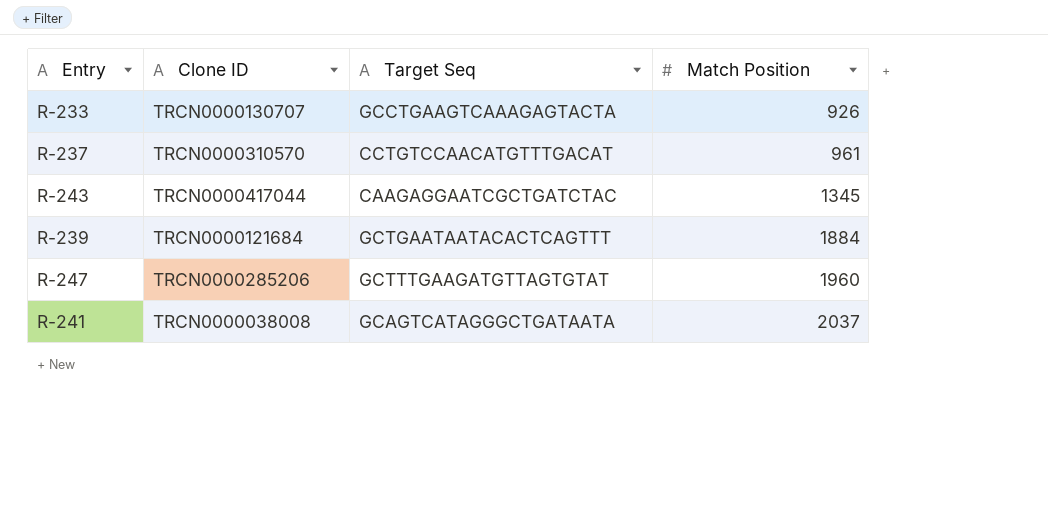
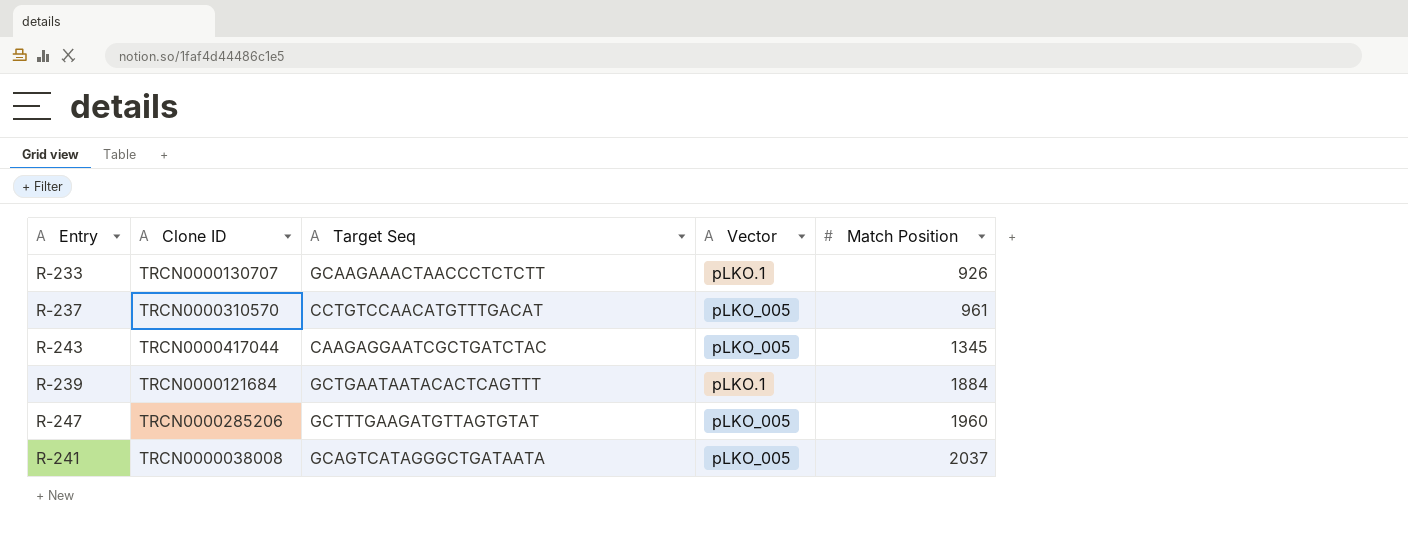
column Vector | position: none -> 4
R-233 | Target Seq: GCCTGAAGTCAAAGAGTACTA -> GCAAGAAACTAACCCTCTCTT

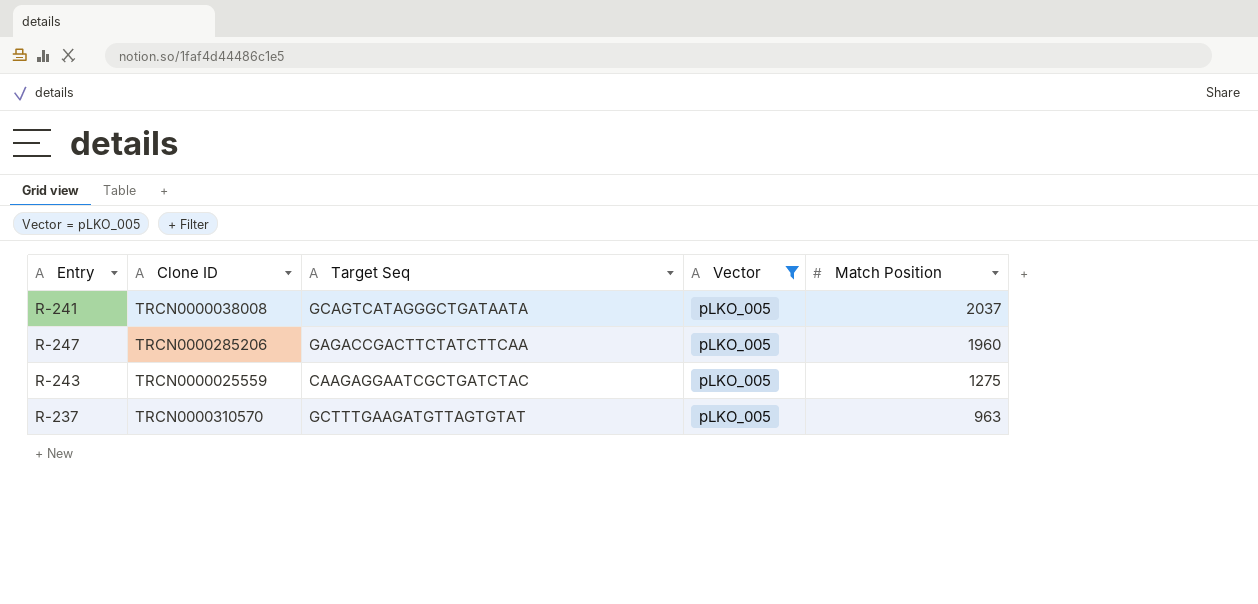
filter: none -> Vector = pLKO_005
row order: Match Position ascending -> Match Position descending
R-247 | Target Seq: GCTTTGAAGATGTTAGTGTAT -> GAGACCGACTTCTATCTTCAA
R-243 | Clone ID: TRCN0000417044 -> TRCN0000025559
R-243 | Match Position: 1345 -> 1275
R-237 | Target Seq: CCTGTCCAACATGTTTGACAT -> GCTTTGAAGATGTTAGTGTAT
R-237 | Match Position: 961 -> 963

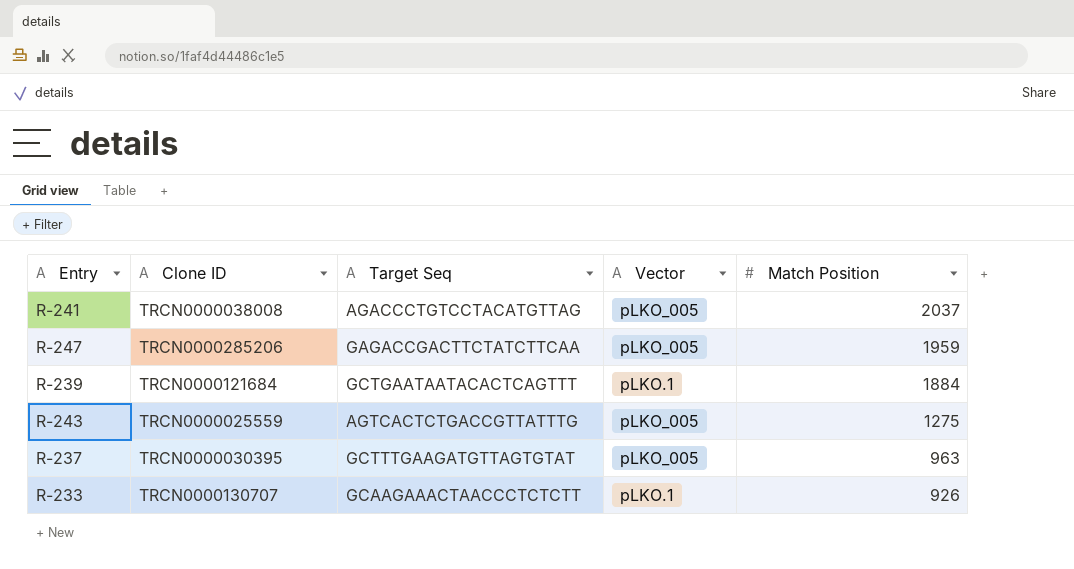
filter: Vector = pLKO_005 -> none
R-241 | Target Seq: GCAGTCATAGGGCTGATAATA -> AGACCCTGTCCTACATGTTAG
R-247 | Match Position: 1960 -> 1959
R-243 | Target Seq: CAAGAGGAATCGCTGATCTAC -> AGTCACTCTGACCGTTATTTG
R-237 | Clone ID: TRCN0000310570 -> TRCN0000030395

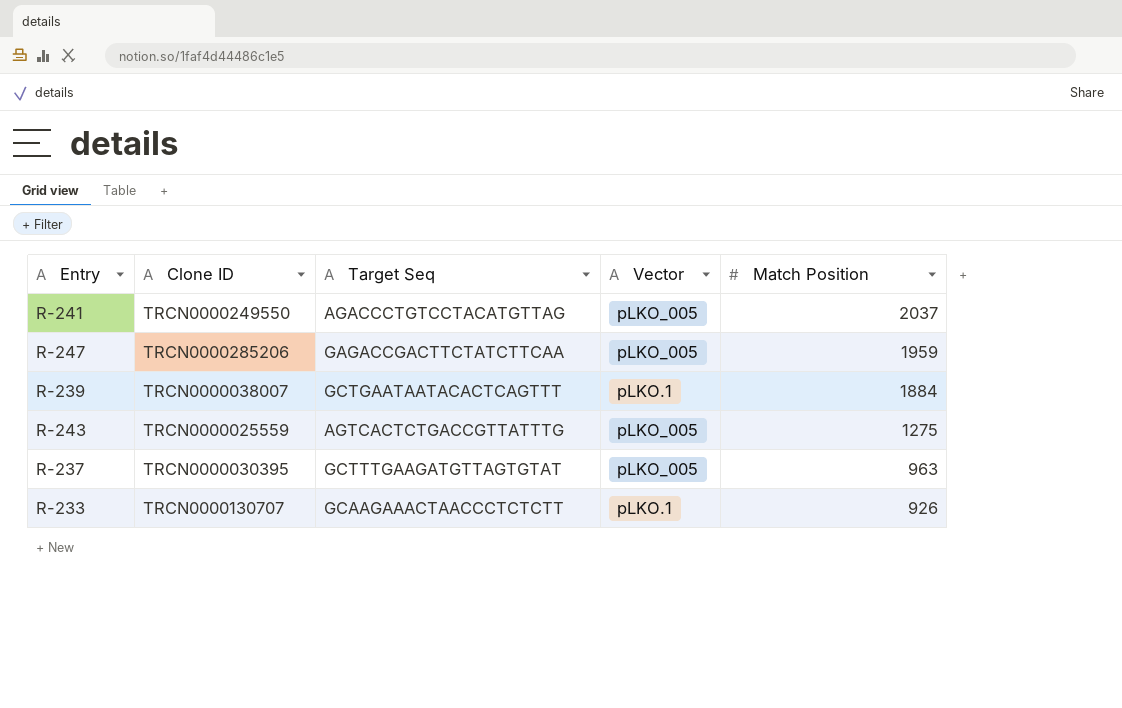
R-241 | Clone ID: TRCN0000038008 -> TRCN0000249550
R-239 | Clone ID: TRCN0000121684 -> TRCN0000038007

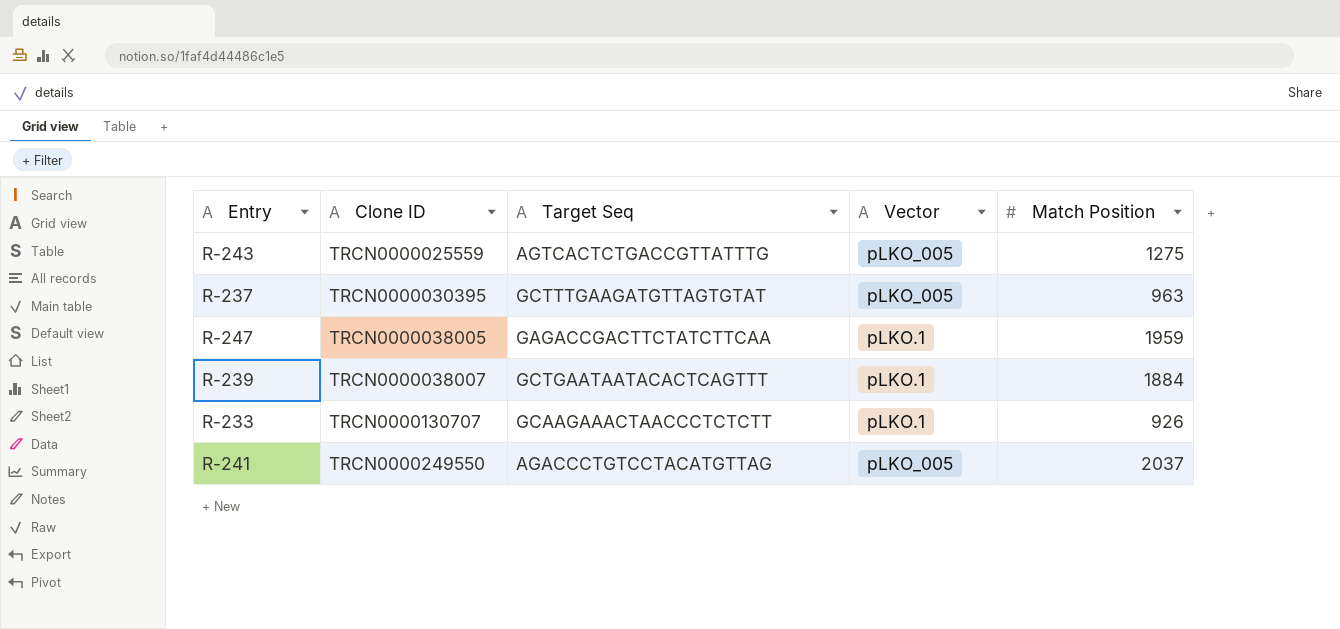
row order: Match Position descending -> Clone ID ascending
R-247 | Clone ID: TRCN0000285206 -> TRCN0000038005
R-247 | Vector: pLKO_005 -> pLKO.1

